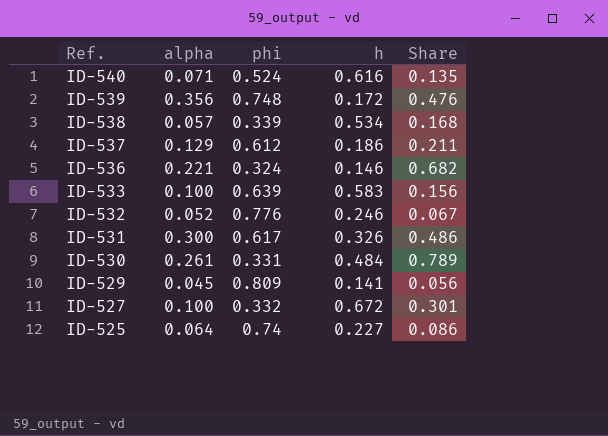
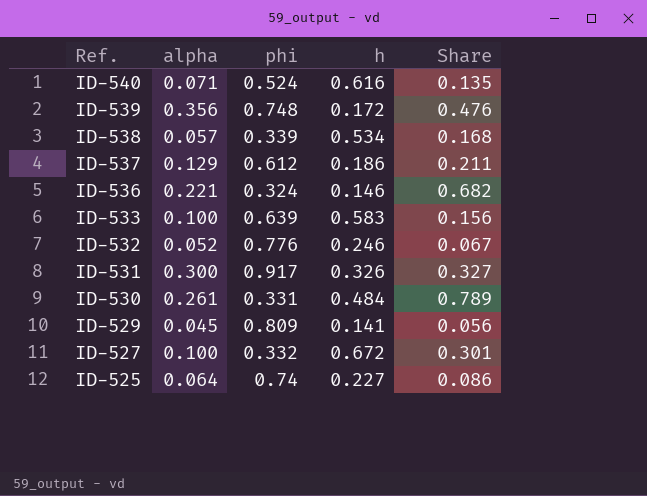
ID-531 | phi: 0.617 -> 0.917
ID-531 | Share: 0.486 -> 0.327

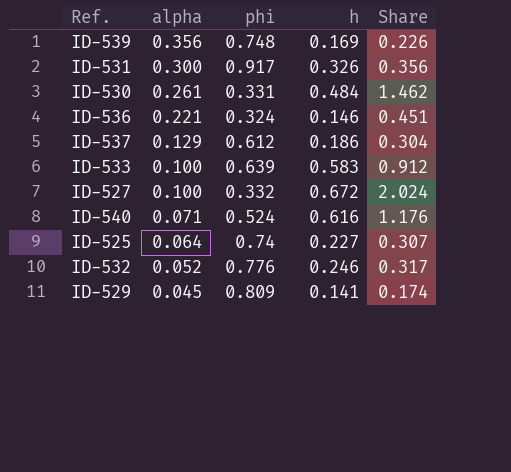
row order: Ref. descending -> alpha descending
column Share | formula: [alpha] / [phi] -> [h] / [phi]
row ID-538: 0.057 | 0.339 | 0.534 | 0.168 -> none
ID-539 | h: 0.172 -> 0.169

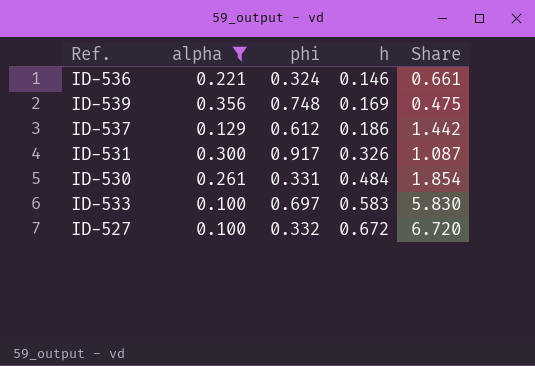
filter: none -> alpha >= 0.100
row order: alpha descending -> h ascending
column Share | formula: [h] / [phi] -> [h] / [alpha]
ID-533 | phi: 0.639 -> 0.697

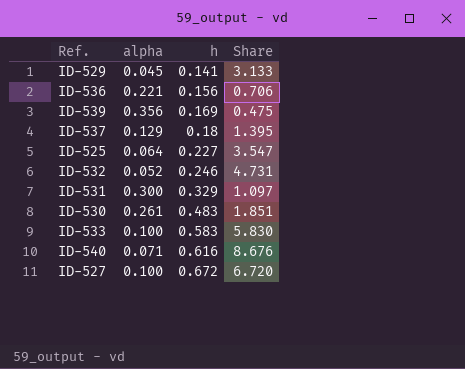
filter: alpha >= 0.100 -> none
column phi | position: 3 -> none
ID-536 | h: 0.146 -> 0.156
ID-536 | Share: 0.661 -> 0.706
ID-537 | h: 0.186 -> 0.18
ID-537 | Share: 1.442 -> 1.395
ID-531 | h: 0.326 -> 0.329
ID-531 | Share: 1.087 -> 1.097
ID-530 | h: 0.484 -> 0.483
ID-530 | Share: 1.854 -> 1.851

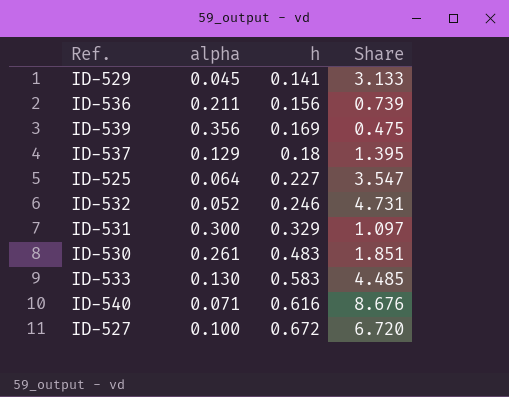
ID-536 | alpha: 0.221 -> 0.211
ID-536 | Share: 0.706 -> 0.739
ID-533 | alpha: 0.100 -> 0.130
ID-533 | Share: 5.830 -> 4.485

